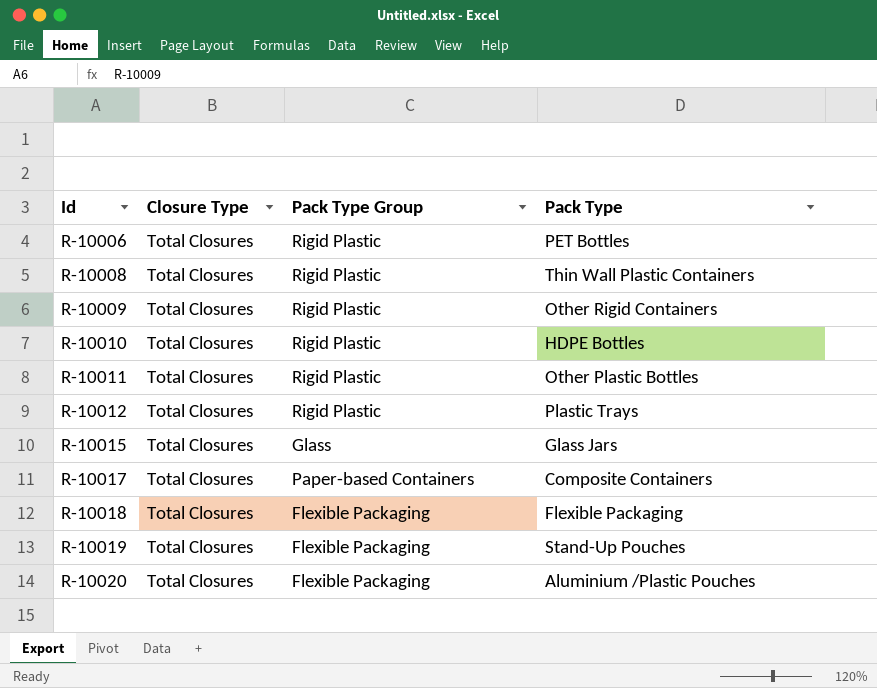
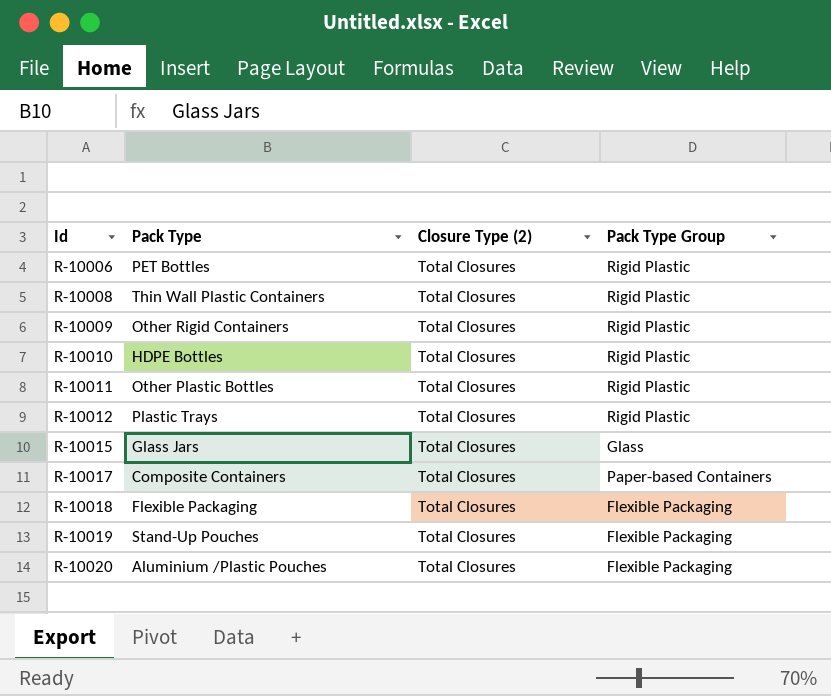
column Pack Type | position: 4 -> 2
column name: Closure Type -> Closure Type (2)

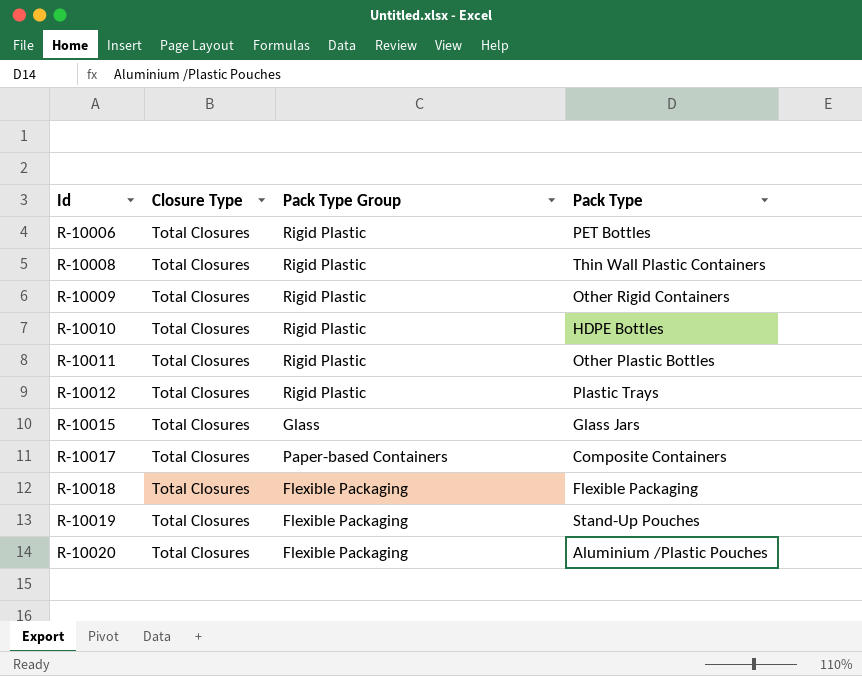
column name: Closure Type (2) -> Closure Type
column Pack Type | position: 2 -> 4

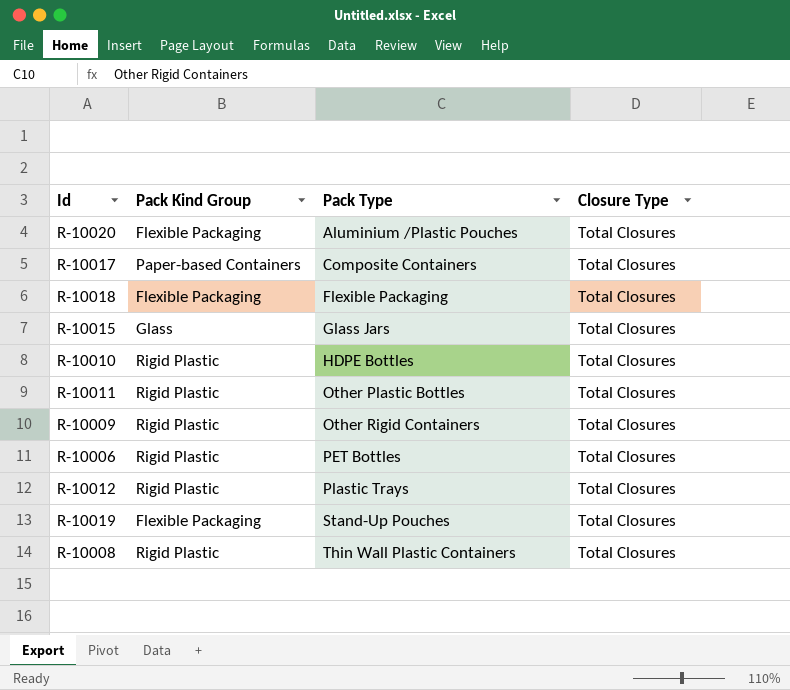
row order: Id ascending -> Pack Type ascending
column name: Pack Type Group -> Pack Kind Group
column Closure Type | position: 2 -> 4

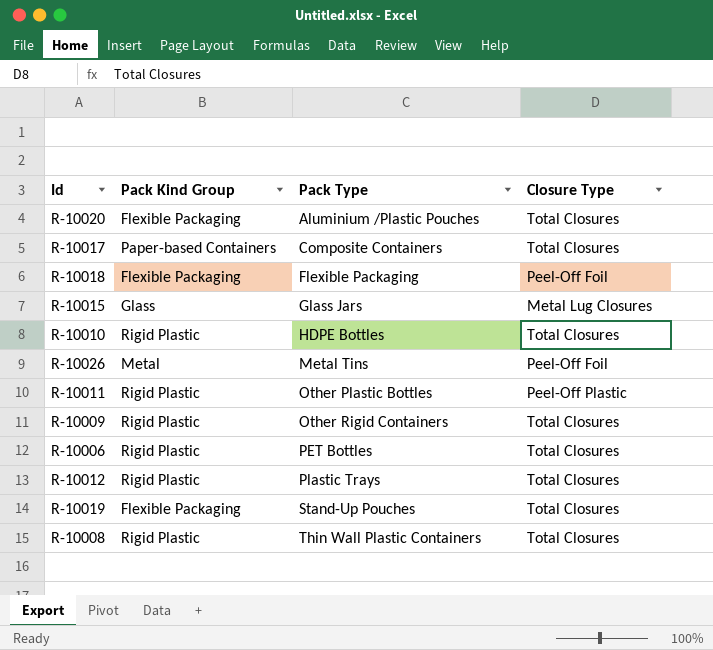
R-10018 | Closure Type: Total Closures -> Peel-Off Foil
R-10015 | Closure Type: Total Closures -> Metal Lug Closures
row R-10026: none -> Metal | Metal Tins | Peel-Off Foil
R-10011 | Closure Type: Total Closures -> Peel-Off Plastic

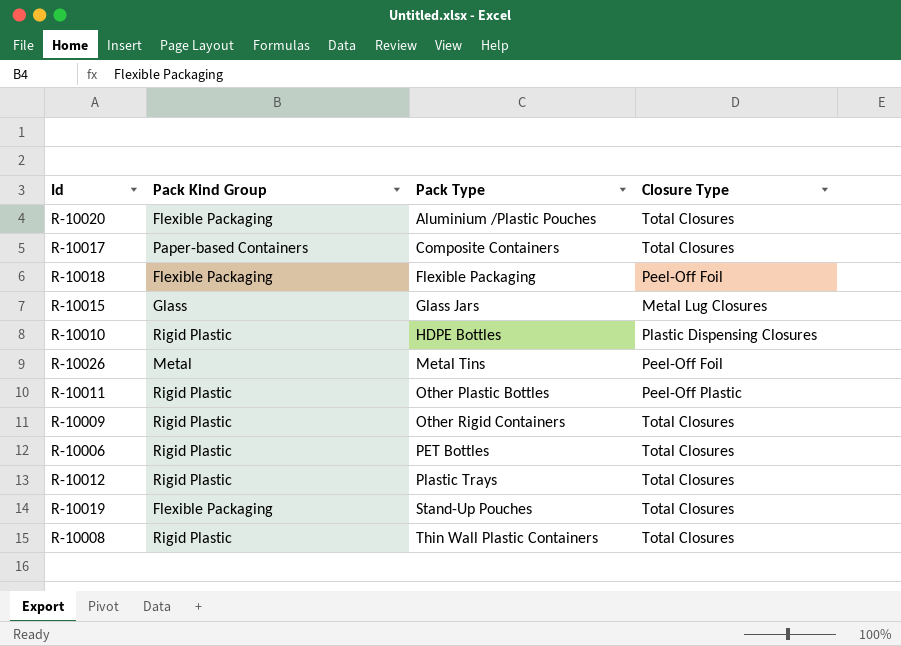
R-10010 | Closure Type: Total Closures -> Plastic Dispensing Closures

